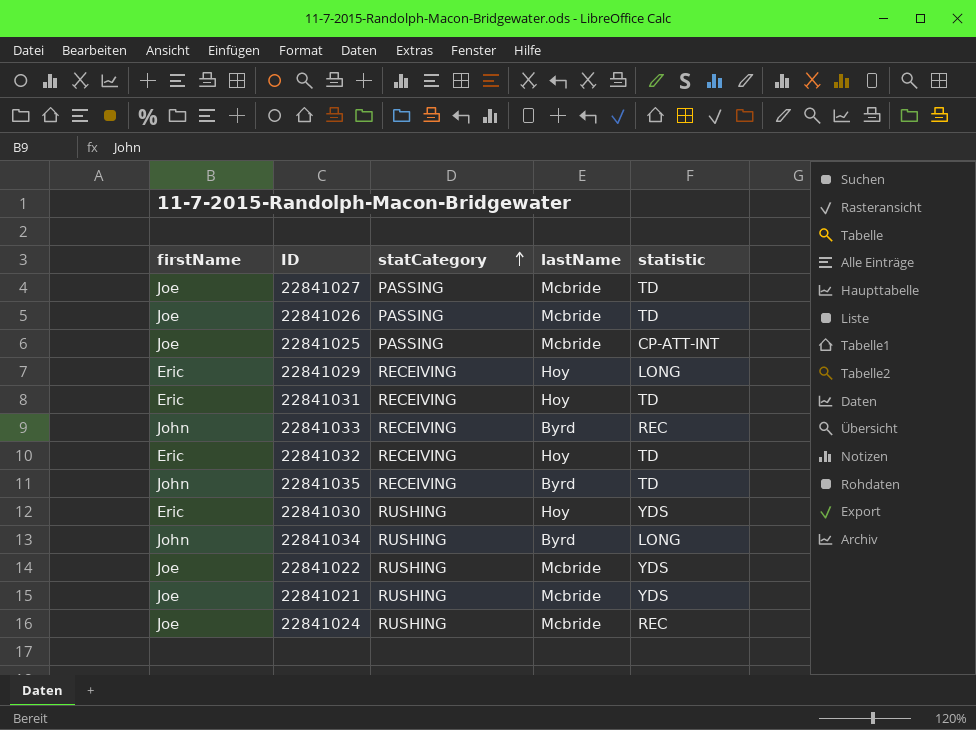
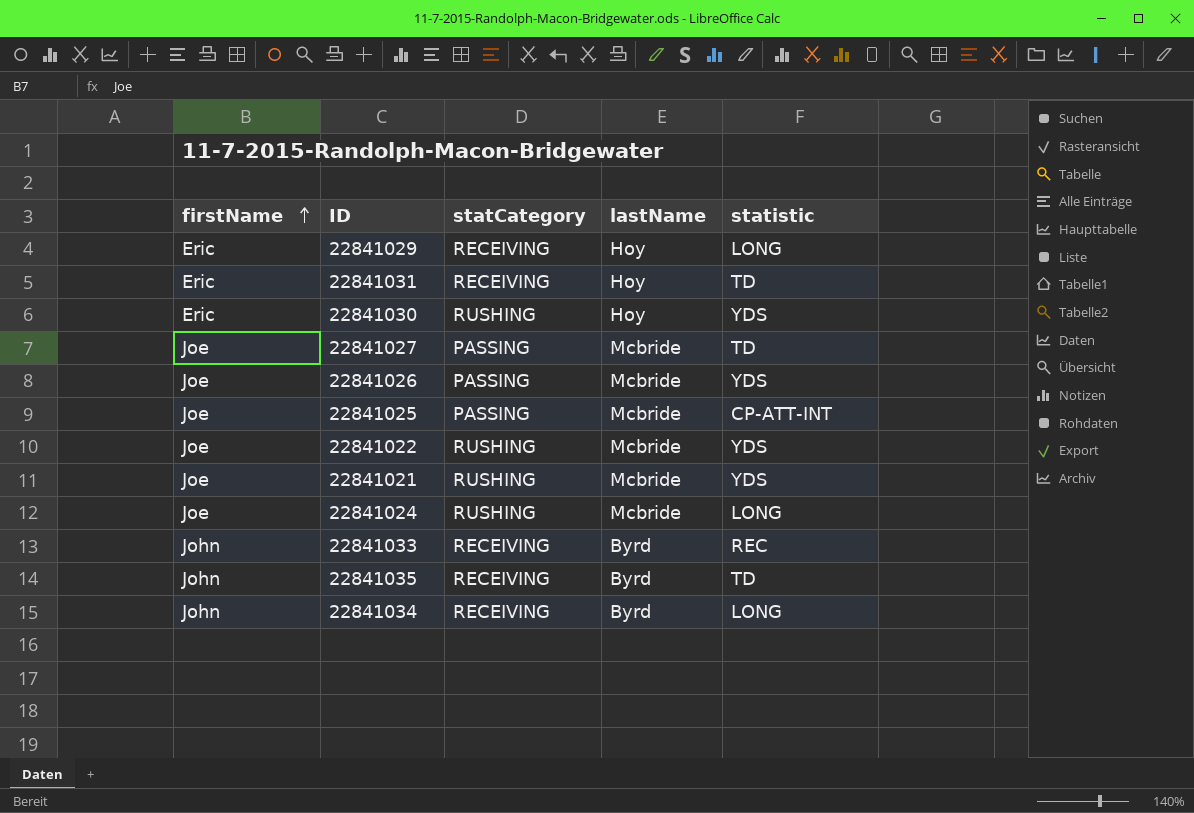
row order: statCategory ascending -> firstName ascending
row 22841032: Eric | RECEIVING | Hoy | TD -> none
22841026 | statistic: TD -> YDS
22841024 | statistic: REC -> LONG
22841034 | statCategory: RUSHING -> RECEIVING

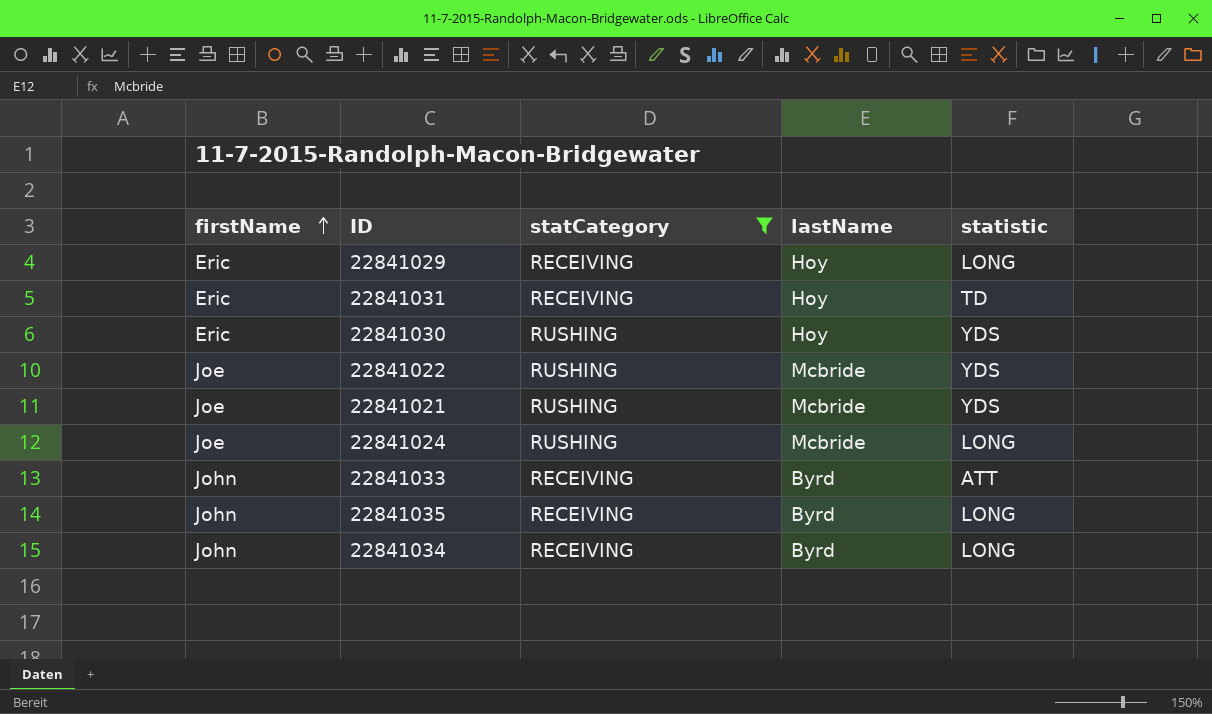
filter: none -> statCategory != PASSING
22841033 | statistic: REC -> ATT
22841035 | statistic: TD -> LONG

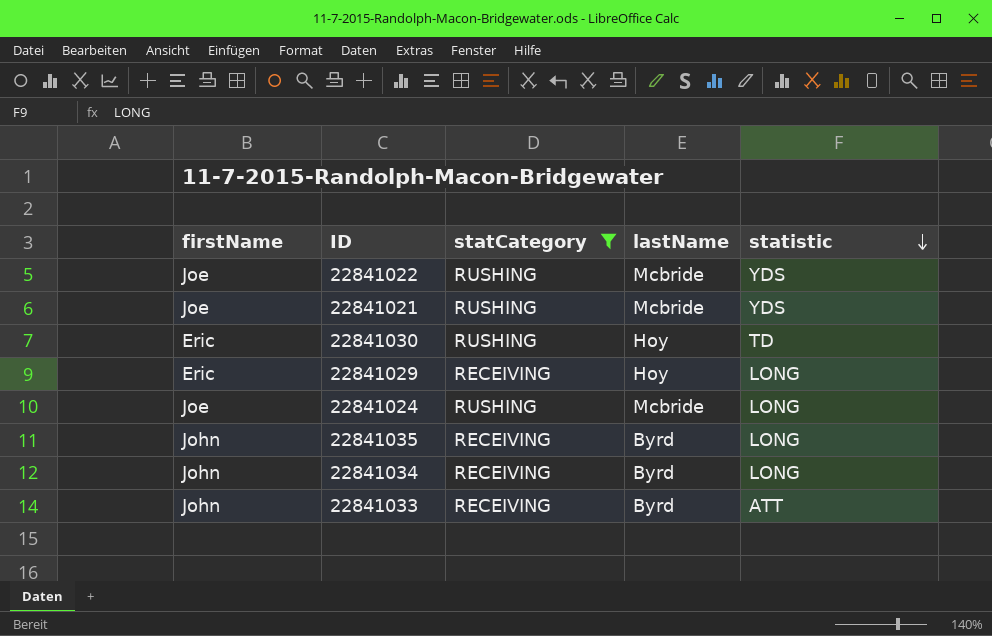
row order: firstName ascending -> statistic descending
row 22841031: Eric | RECEIVING | Hoy | TD -> none
22841030 | statistic: YDS -> TD

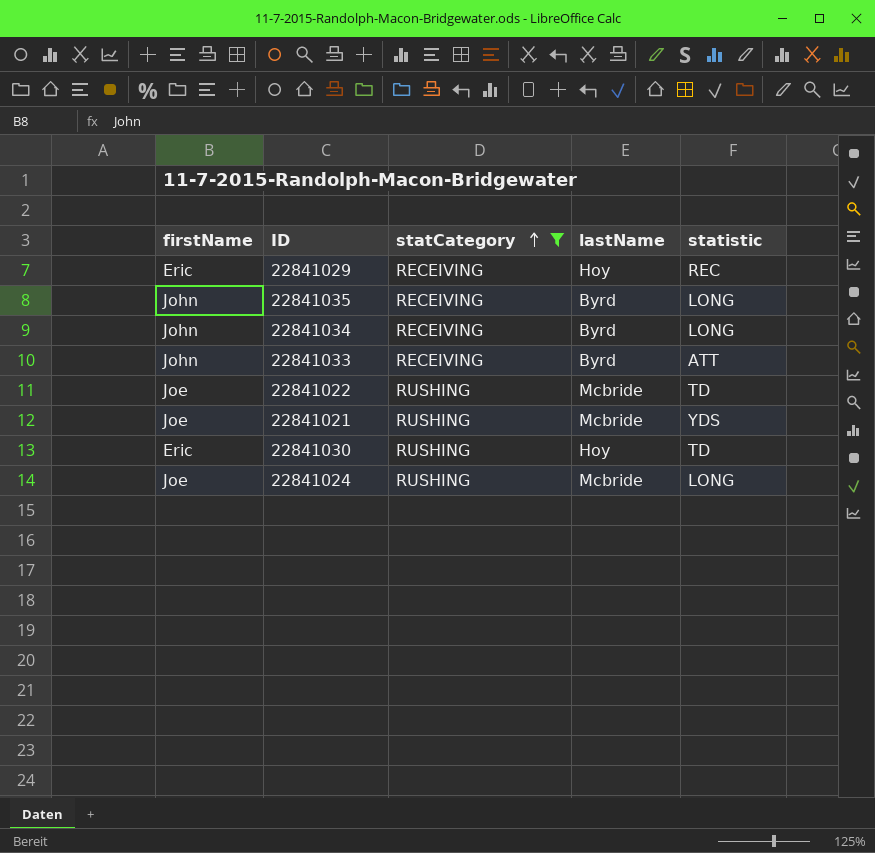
row order: statistic descending -> statCategory ascending
22841029 | statistic: LONG -> REC
22841022 | statistic: YDS -> TD

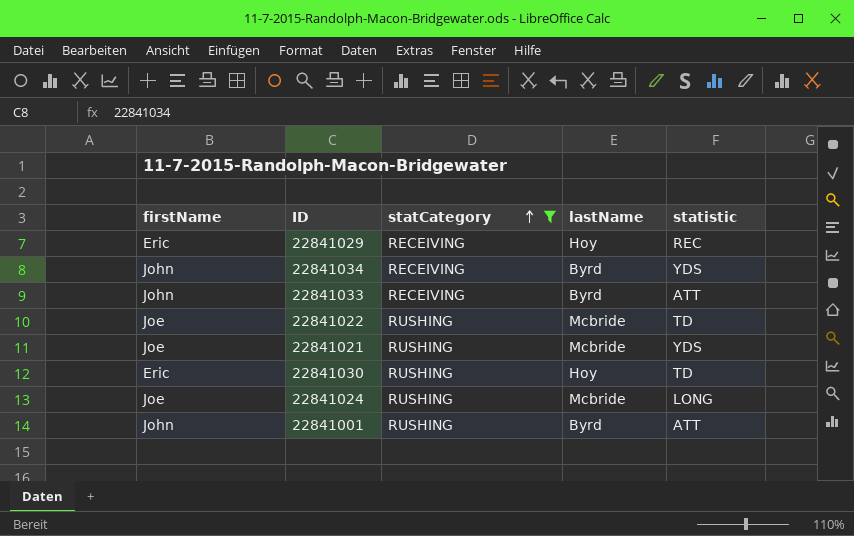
row 22841035: John | RECEIVING | Byrd | LONG -> none
22841034 | statistic: LONG -> YDS
row 22841001: none -> John | RUSHING | Byrd | ATT

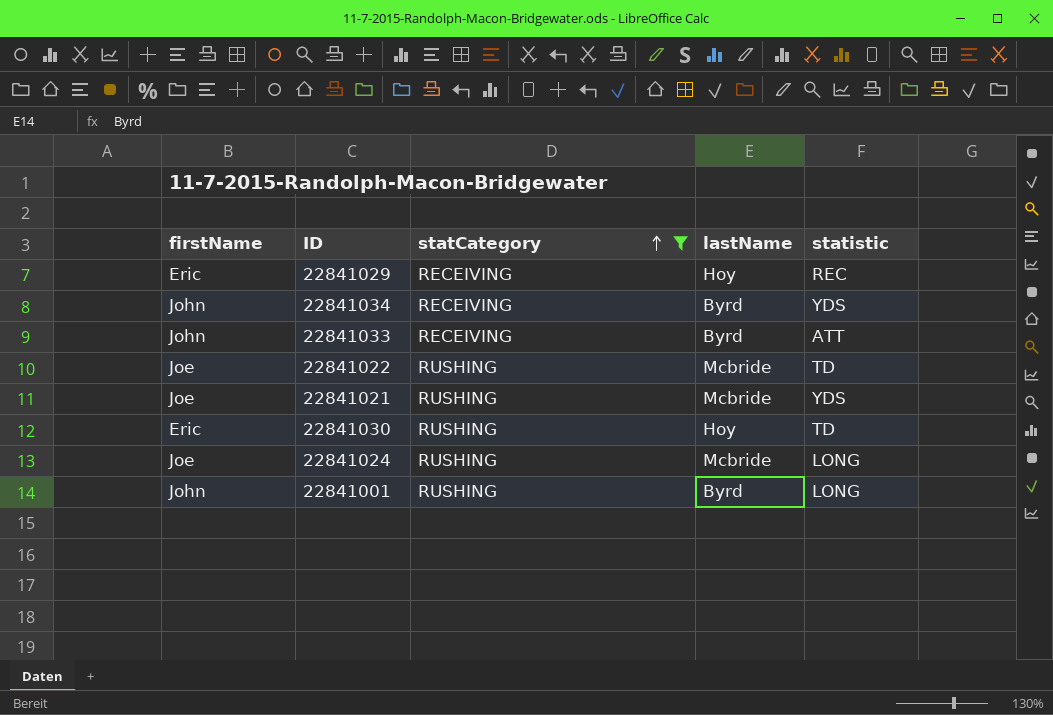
22841001 | statistic: ATT -> LONG

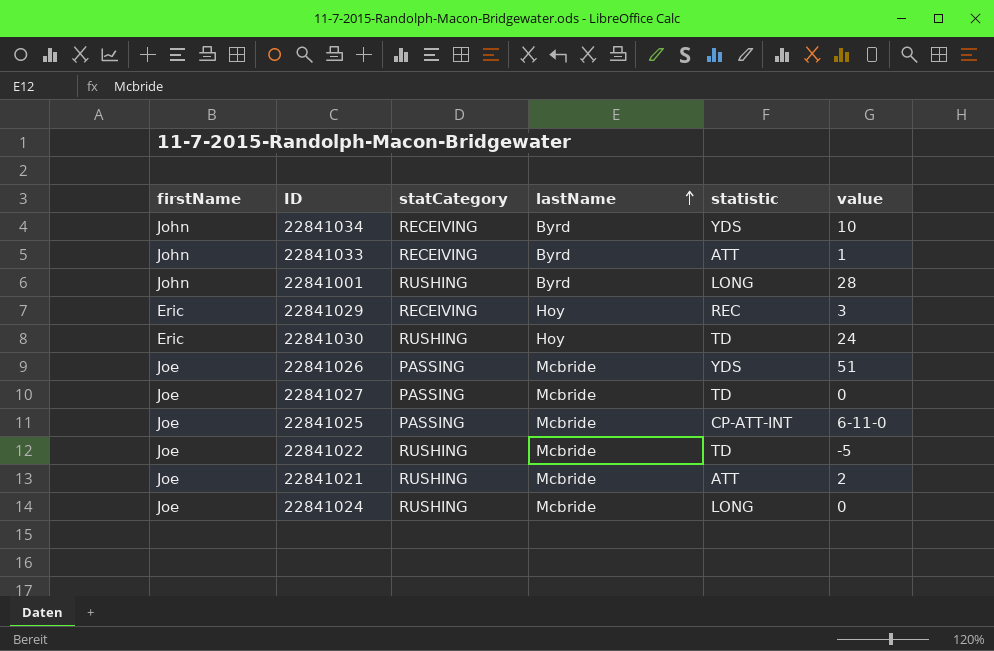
filter: statCategory != PASSING -> none
row order: statCategory ascending -> lastName ascending
column value | position: none -> 6
22841021 | statistic: YDS -> ATT

